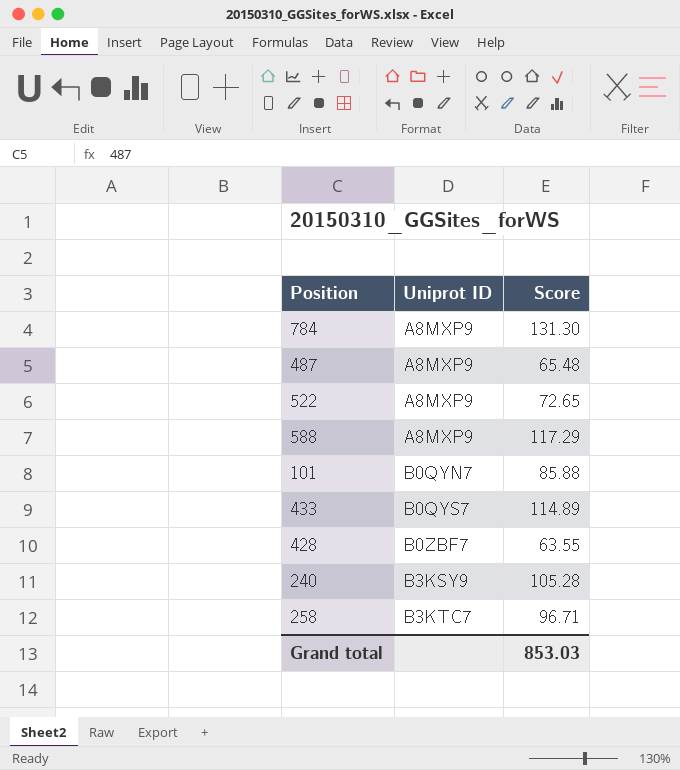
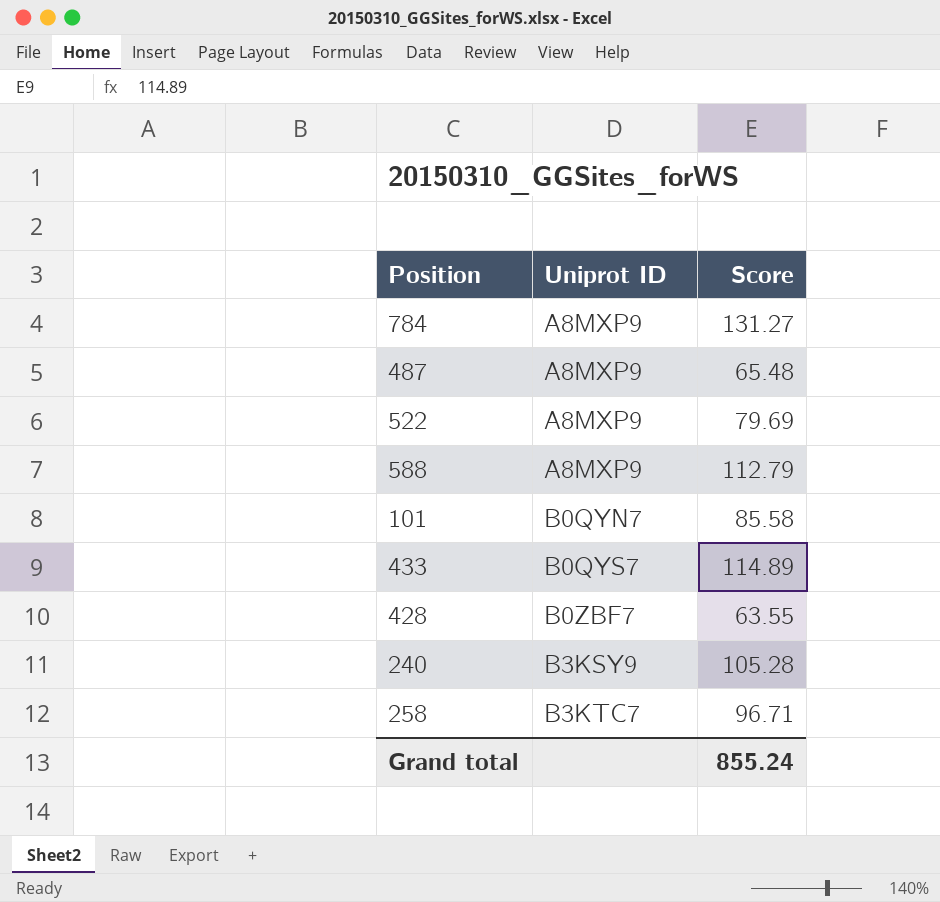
784 | Score: 131.30 -> 131.27
522 | Score: 72.65 -> 79.69
588 | Score: 117.29 -> 112.79
101 | Score: 85.88 -> 85.58
Grand total | Score: 853.03 -> 855.24

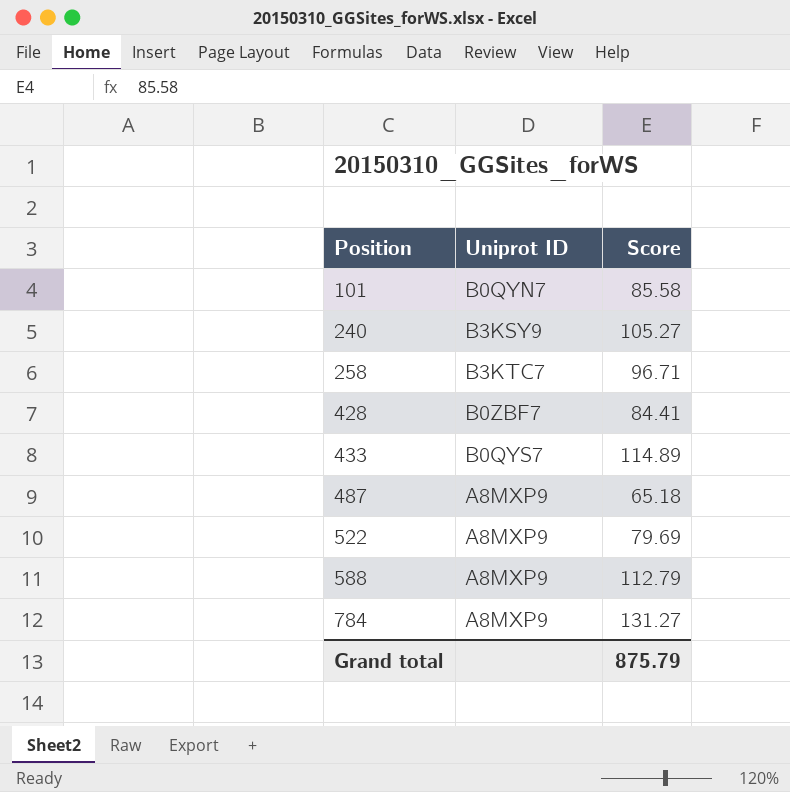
row order: Uniprot ID ascending -> Position ascending
240 | Score: 105.28 -> 105.27
428 | Score: 63.55 -> 84.41
487 | Score: 65.48 -> 65.18
Grand total | Score: 855.24 -> 875.79

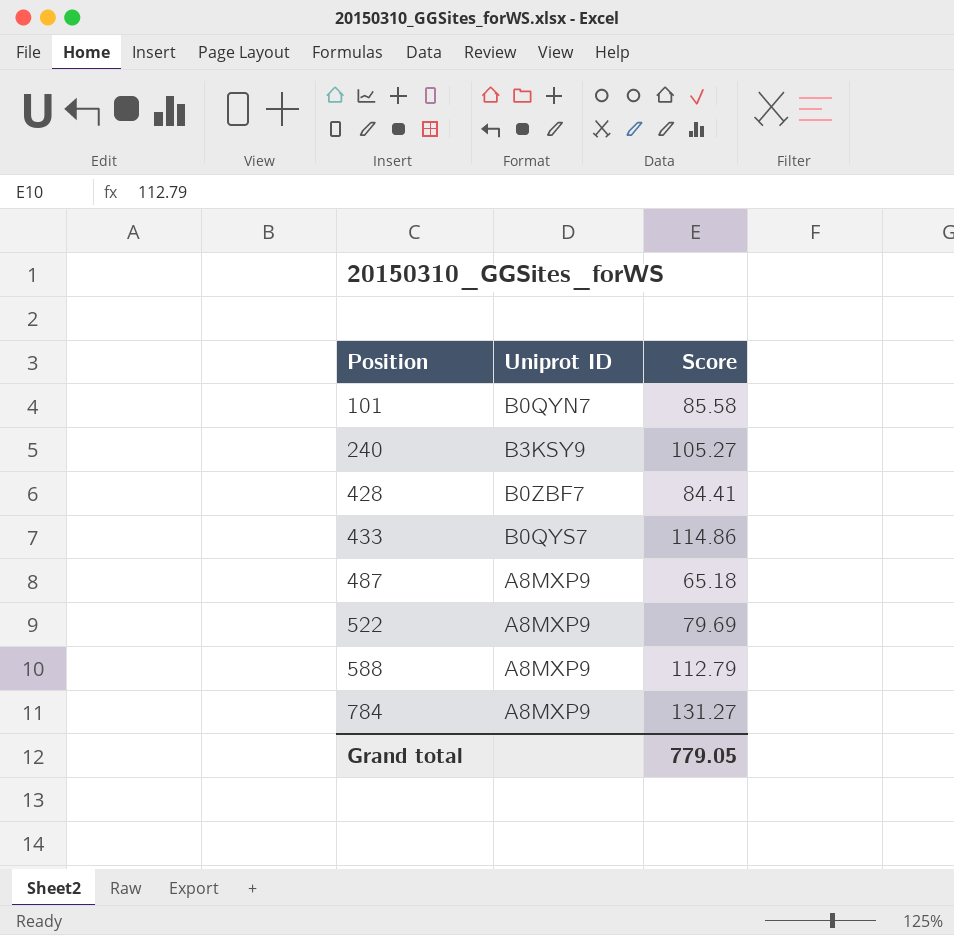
row 258: B3KTC7 | 96.71 -> none
433 | Score: 114.89 -> 114.86
Grand total | Score: 875.79 -> 779.05

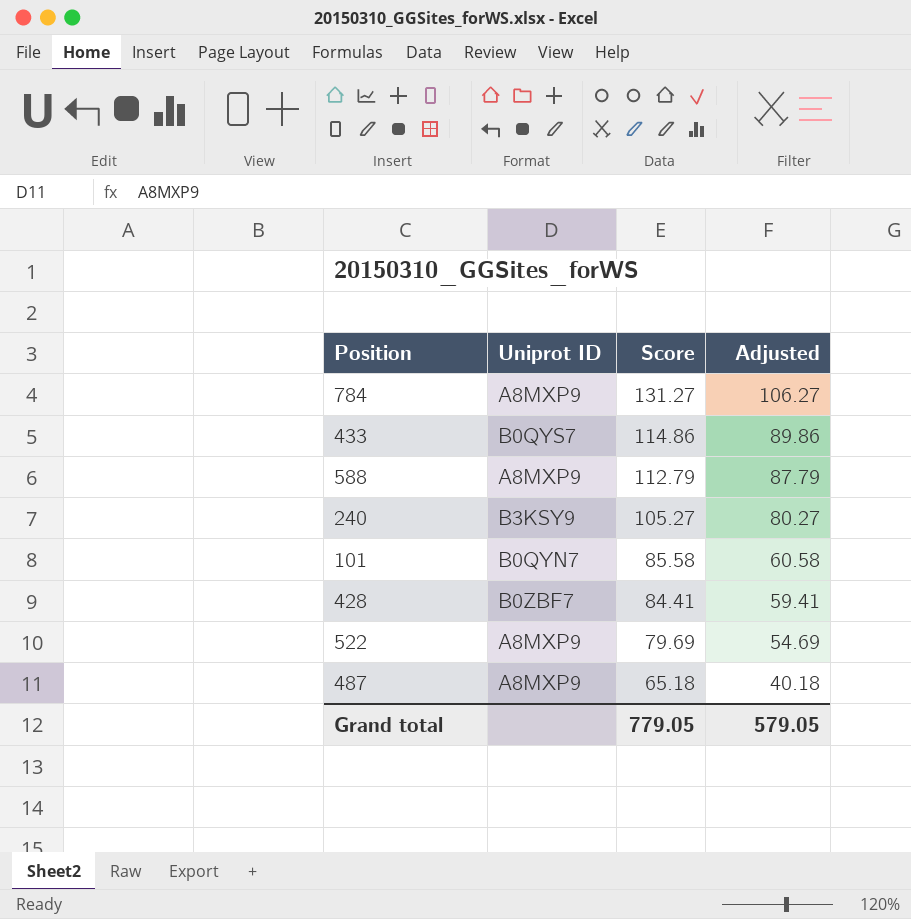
row order: Position ascending -> Score descending
column Adjusted | formula: none -> [Score] - 25

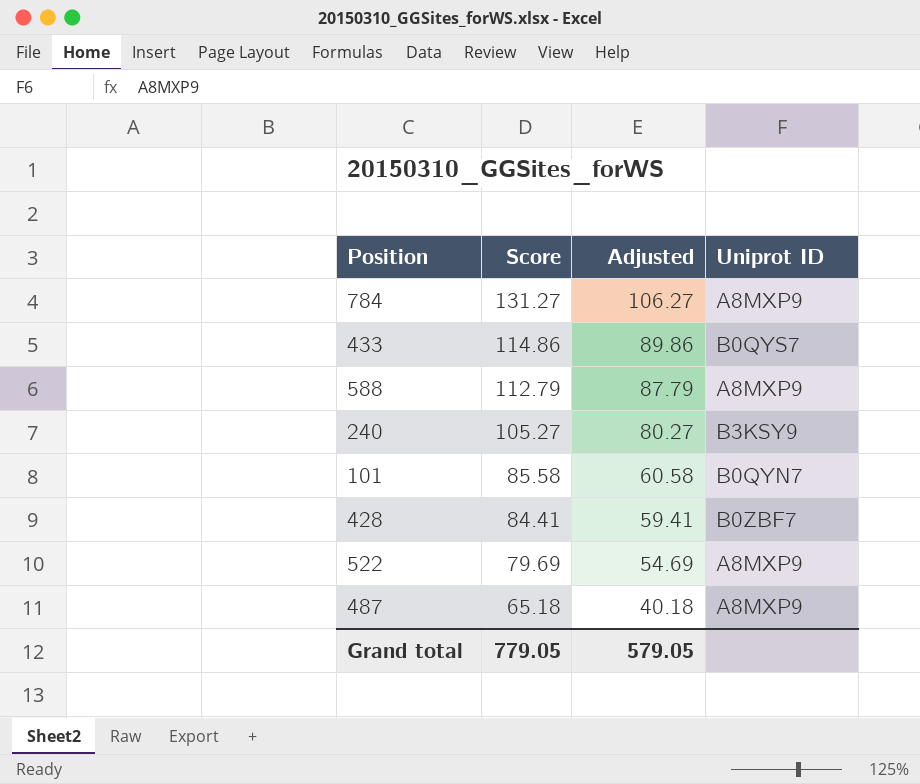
column Uniprot ID | position: 2 -> 4

